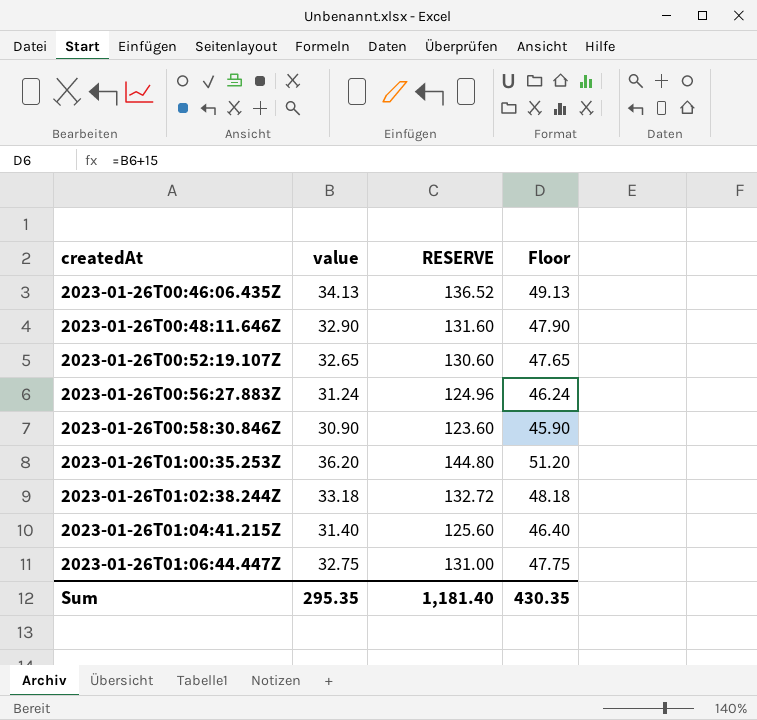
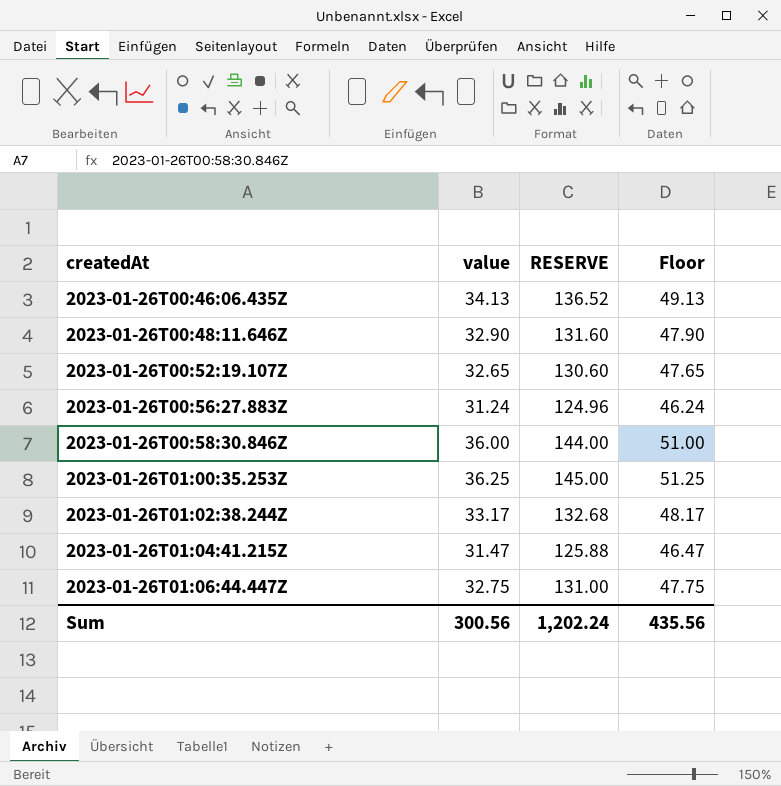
2023-01-26T00:58:30.846Z | value: 30.90 -> 36.00
2023-01-26T00:58:30.846Z | RESERVE: 123.60 -> 144.00
2023-01-26T00:58:30.846Z | Floor: 45.90 -> 51.00
2023-01-26T01:00:35.253Z | value: 36.20 -> 36.25
2023-01-26T01:00:35.253Z | RESERVE: 144.80 -> 145.00
2023-01-26T01:00:35.253Z | Floor: 51.20 -> 51.25
2023-01-26T01:02:38.244Z | value: 33.18 -> 33.17
2023-01-26T01:02:38.244Z | RESERVE: 132.72 -> 132.68
2023-01-26T01:02:38.244Z | Floor: 48.18 -> 48.17
2023-01-26T01:04:41.215Z | value: 31.40 -> 31.47
2023-01-26T01:04:41.215Z | RESERVE: 125.60 -> 125.88
2023-01-26T01:04:41.215Z | Floor: 46.40 -> 46.47
Sum | value: 295.35 -> 300.56
Sum | RESERVE: 1,181.40 -> 1,202.24
Sum | Floor: 430.35 -> 435.56

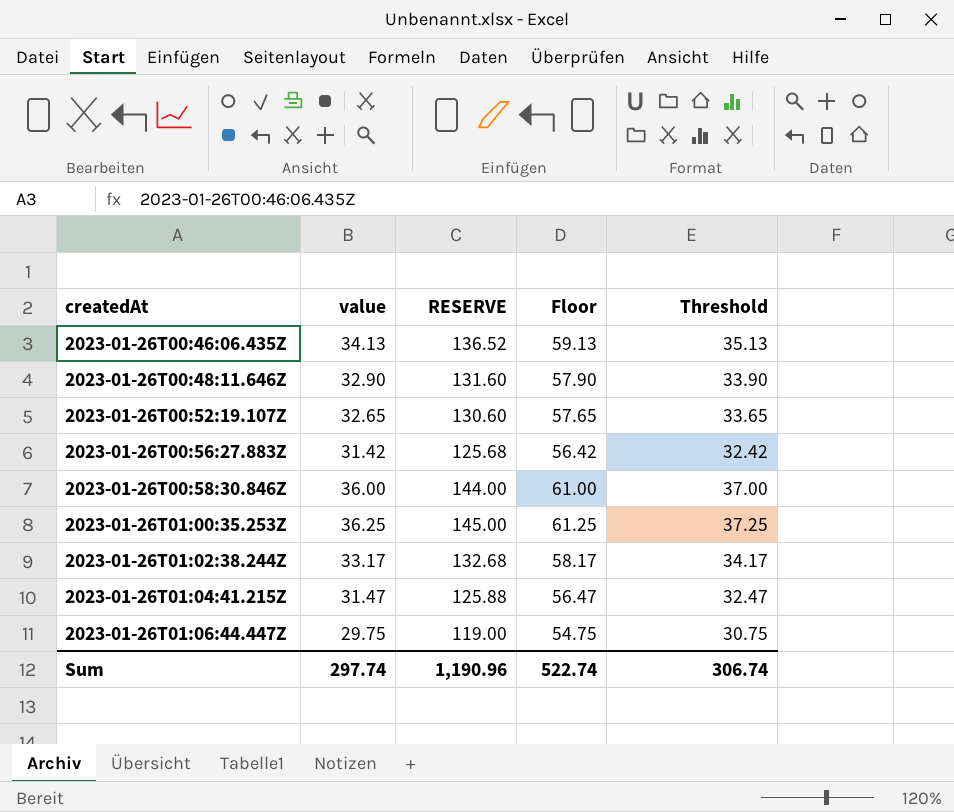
column Floor | formula: [value] + 15 -> [value] + 25
column Threshold | formula: none -> [value] + 1
2023-01-26T00:56:27.883Z | value: 31.24 -> 31.42
2023-01-26T00:56:27.883Z | RESERVE: 124.96 -> 125.68
2023-01-26T01:06:44.447Z | value: 32.75 -> 29.75
2023-01-26T01:06:44.447Z | RESERVE: 131.00 -> 119.00
Sum | value: 300.56 -> 297.74
Sum | RESERVE: 1,202.24 -> 1,190.96
Sum | Floor: 435.56 -> 522.74

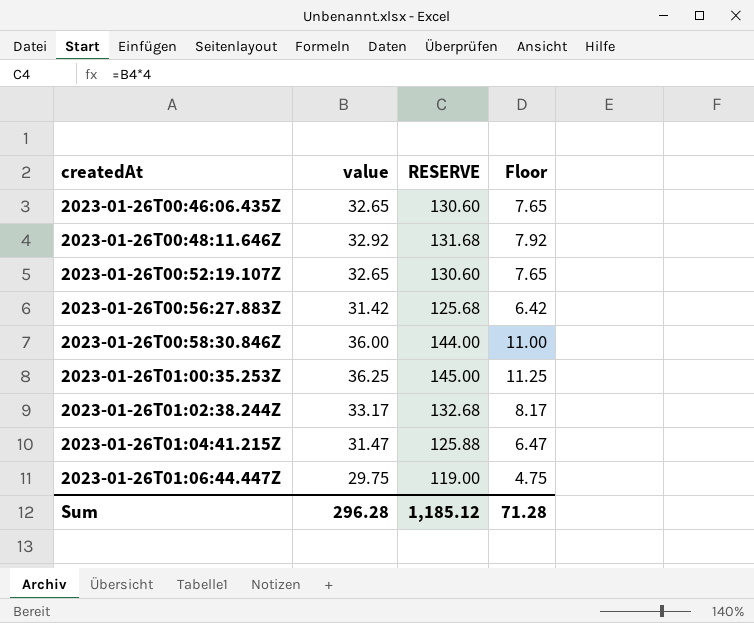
column Threshold | formula: [value] + 1 -> none
column Floor | formula: [value] + 25 -> [value] - 25
2023-01-26T00:46:06.435Z | value: 34.13 -> 32.65
2023-01-26T00:46:06.435Z | RESERVE: 136.52 -> 130.60
2023-01-26T00:48:11.646Z | value: 32.90 -> 32.92
2023-01-26T00:48:11.646Z | RESERVE: 131.60 -> 131.68
Sum | value: 297.74 -> 296.28
Sum | RESERVE: 1,190.96 -> 1,185.12
Sum | Floor: 522.74 -> 71.28

